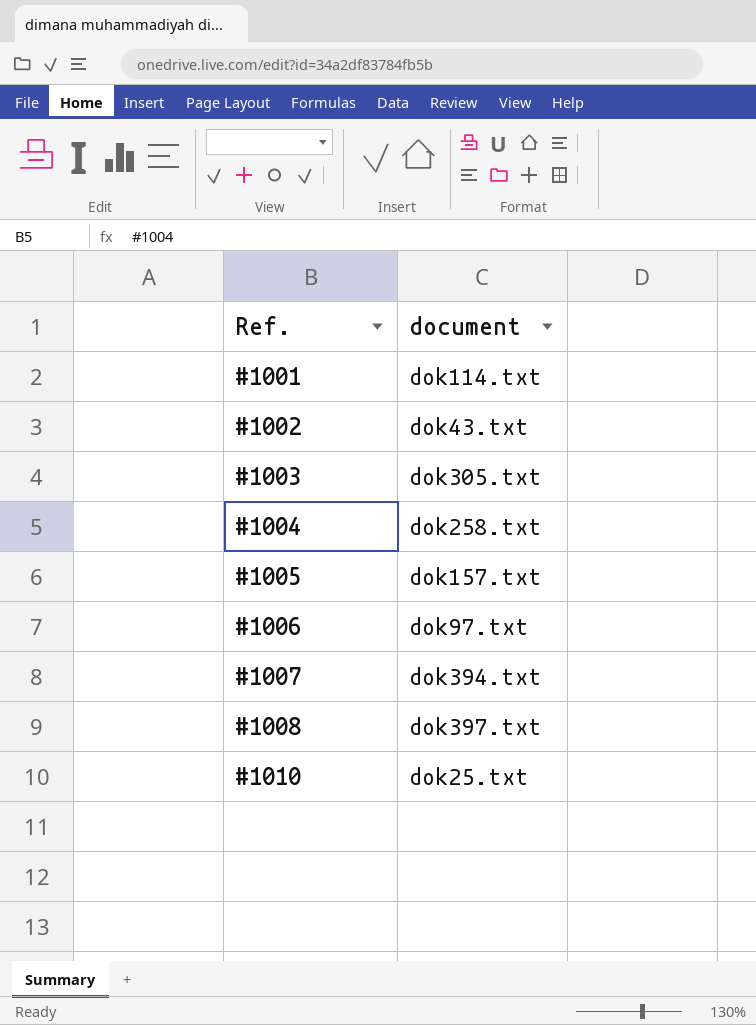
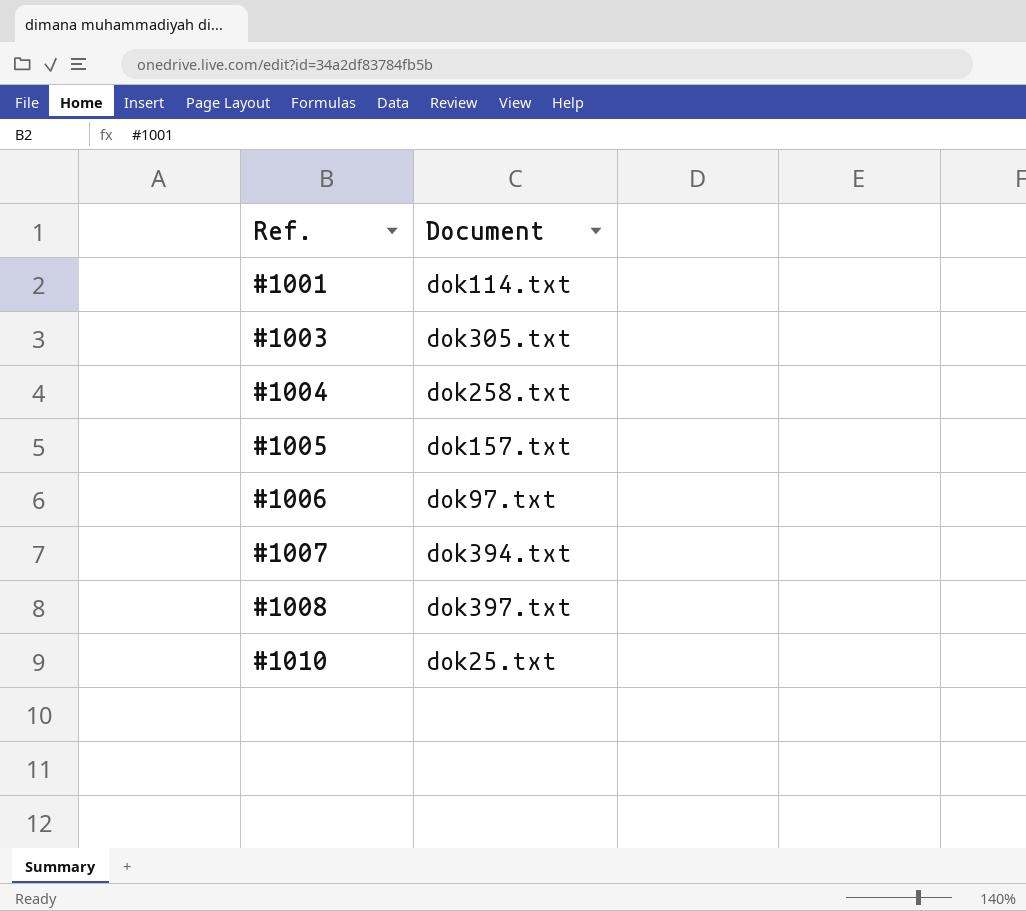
column name: document -> Document
row #1002: dok43.txt -> none

